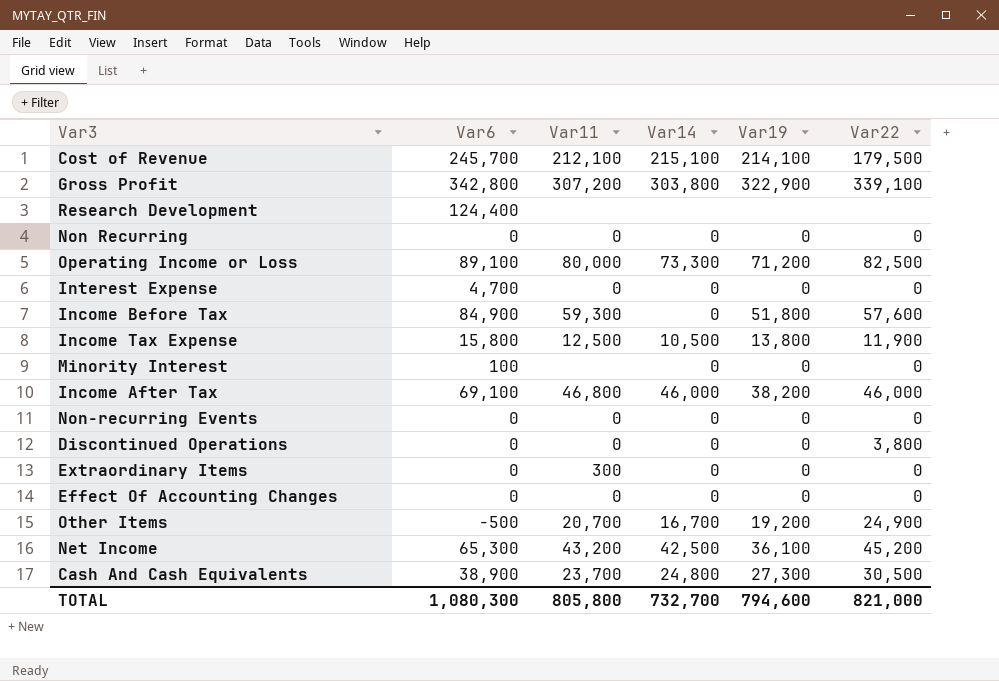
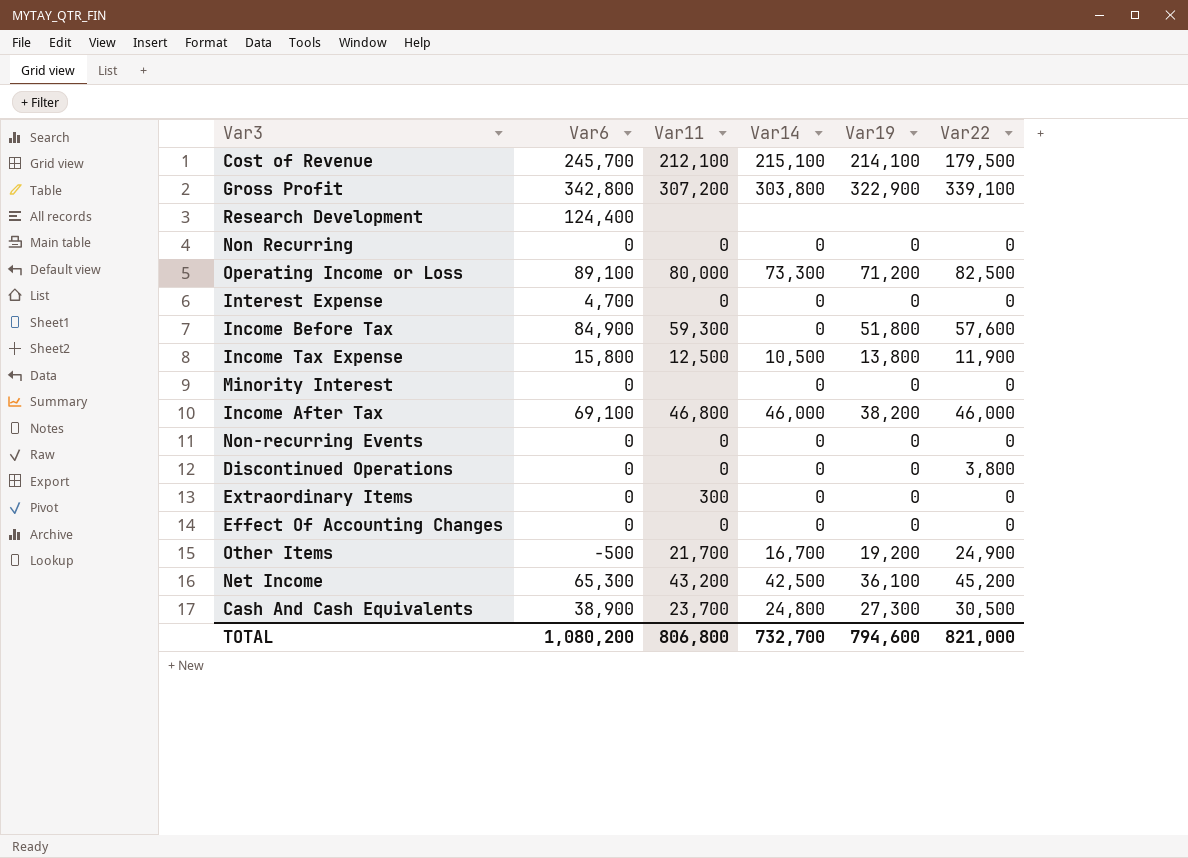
Minority Interest | Var6: 100 -> 0
Other Items | Var11: 20,700 -> 21,700
TOTAL | Var6: 1,080,300 -> 1,080,200
TOTAL | Var11: 805,800 -> 806,800

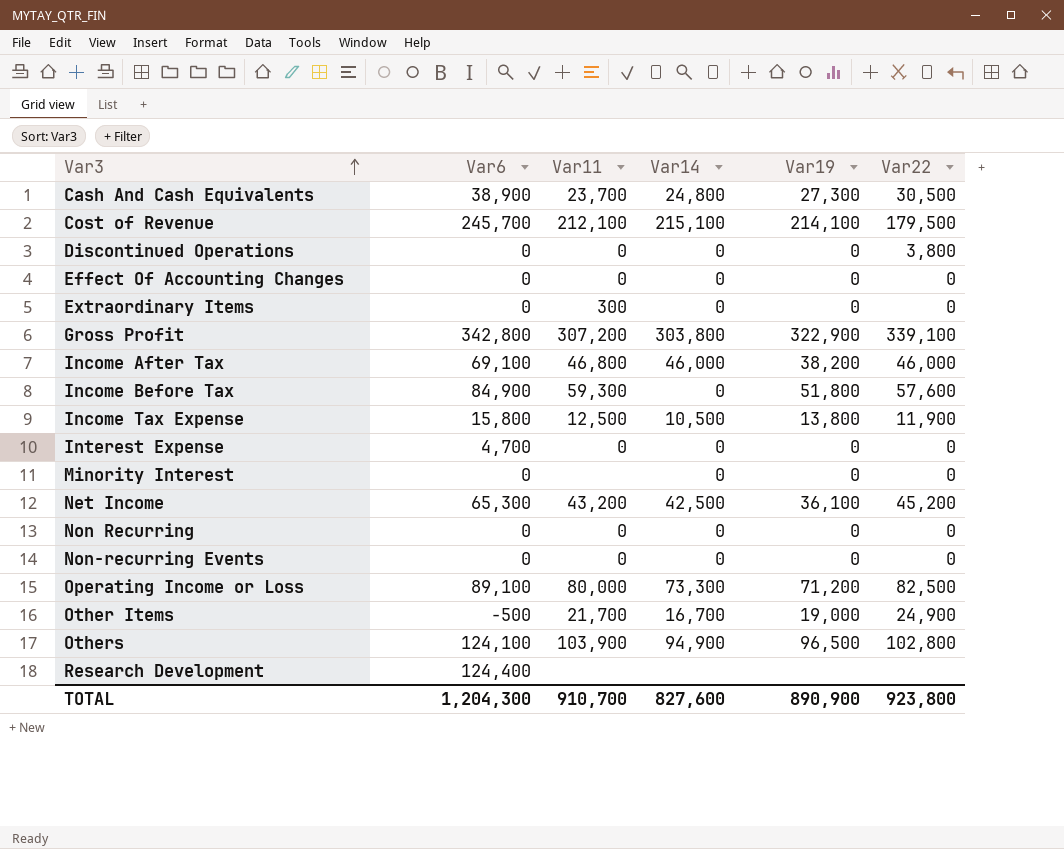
row order: none -> Var3 ascending
Other Items | Var19: 19,200 -> 19,000
row Others: none -> 124,100 | 103,900 | 94,900 | 96,500 | 102,800
TOTAL | Var6: 1,080,200 -> 1,204,300
TOTAL | Var11: 806,800 -> 910,700
TOTAL | Var14: 732,700 -> 827,600
TOTAL | Var19: 794,600 -> 890,900
TOTAL | Var22: 821,000 -> 923,800

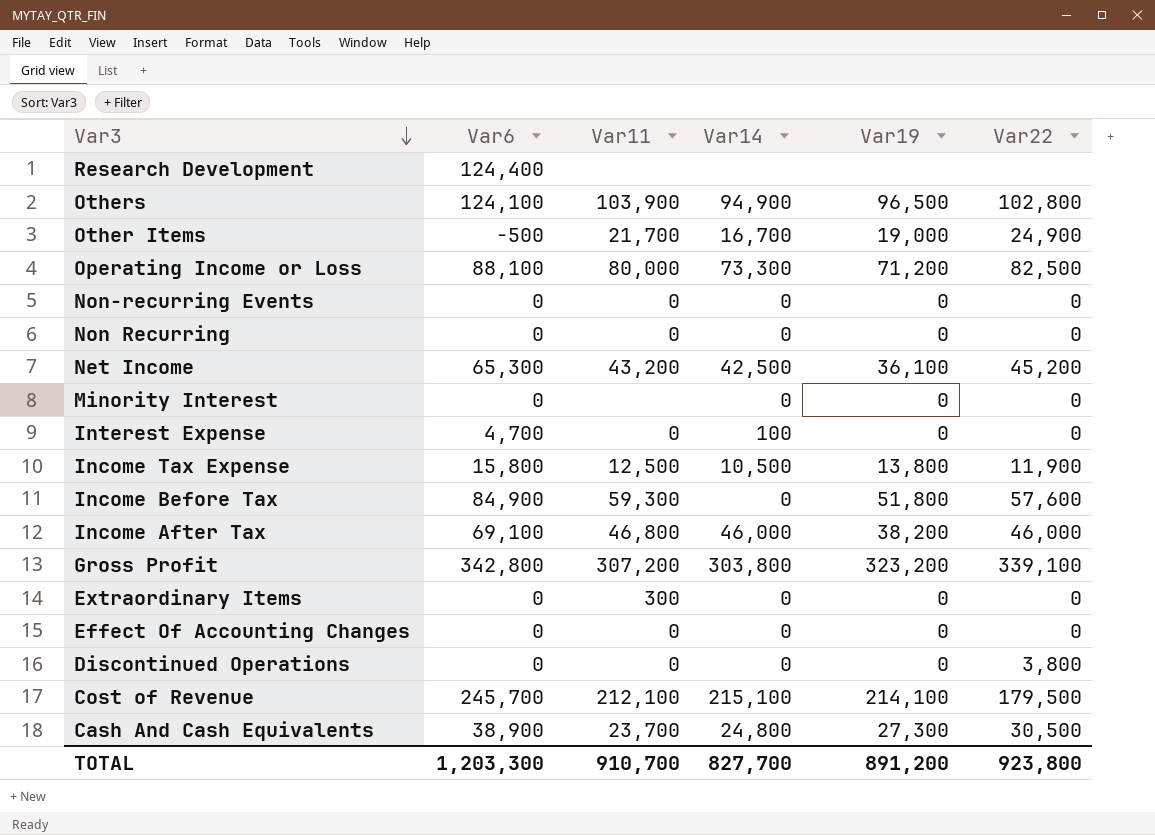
row order: Var3 ascending -> Var3 descending
Operating Income or Loss | Var6: 89,100 -> 88,100
Interest Expense | Var14: 0 -> 100
Gross Profit | Var19: 322,900 -> 323,200
TOTAL | Var6: 1,204,300 -> 1,203,300
TOTAL | Var14: 827,600 -> 827,700
TOTAL | Var19: 890,900 -> 891,200

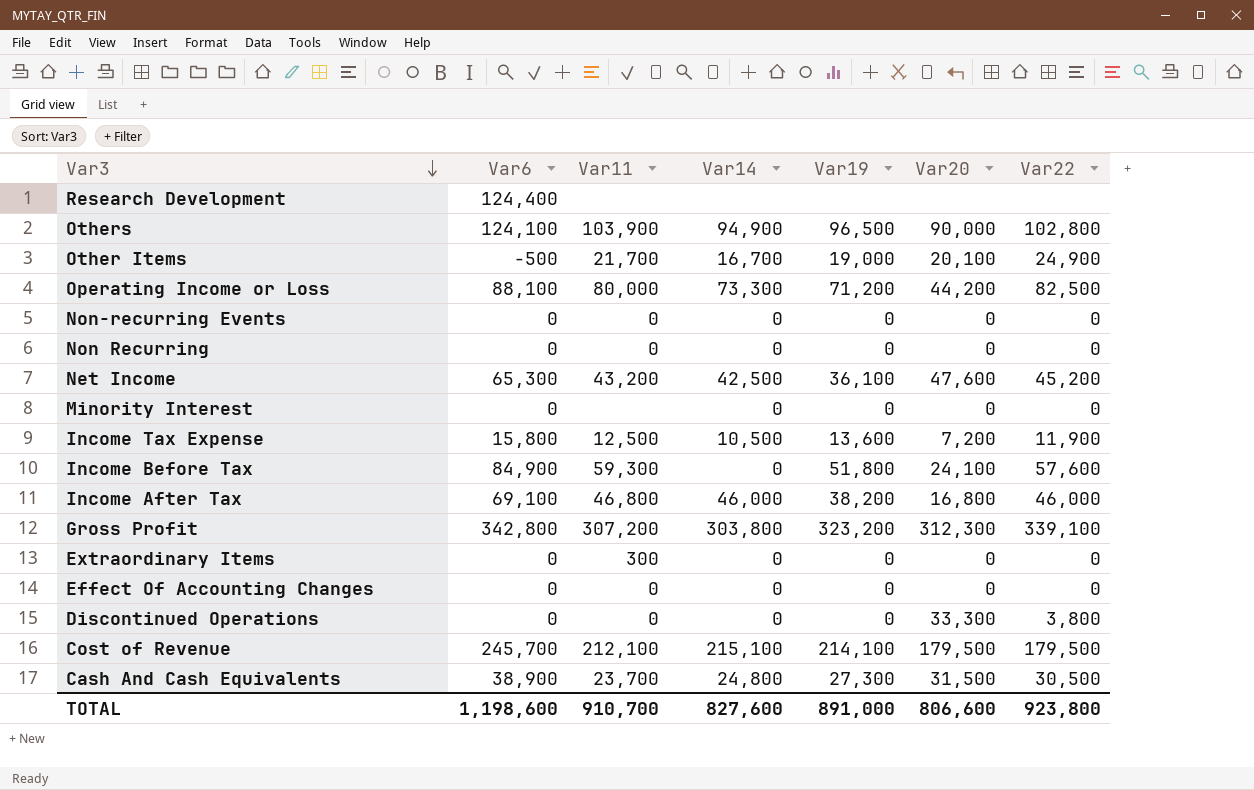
column Var20 | position: none -> 6
row Interest Expense: 4,700 | 0 | 100 | 0 | 0 -> none
Income Tax Expense | Var19: 13,800 -> 13,600
TOTAL | Var6: 1,203,300 -> 1,198,600
TOTAL | Var14: 827,700 -> 827,600
TOTAL | Var19: 891,200 -> 891,000

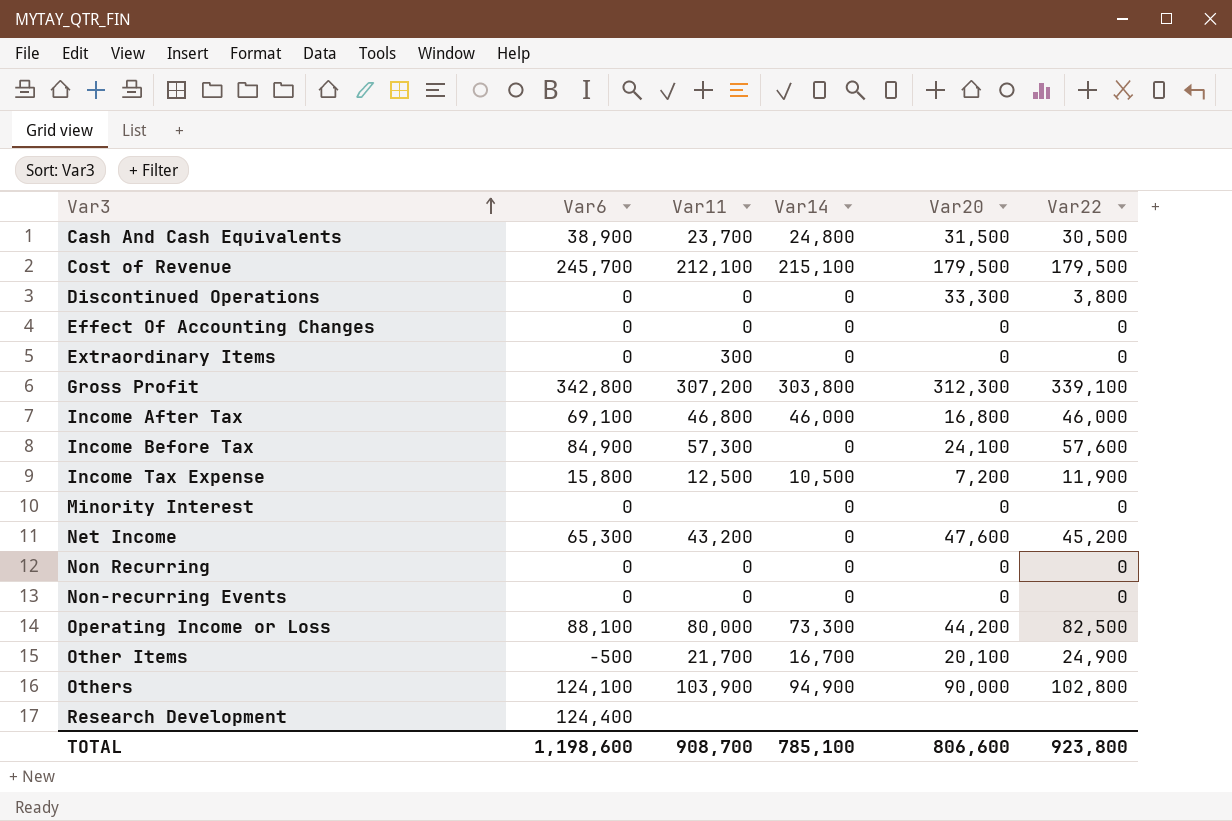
row order: Var3 descending -> Var3 ascending
column Var19 | position: 5 -> none
Income Before Tax | Var11: 59,300 -> 57,300
Net Income | Var14: 42,500 -> 0
TOTAL | Var11: 910,700 -> 908,700
TOTAL | Var14: 827,600 -> 785,100

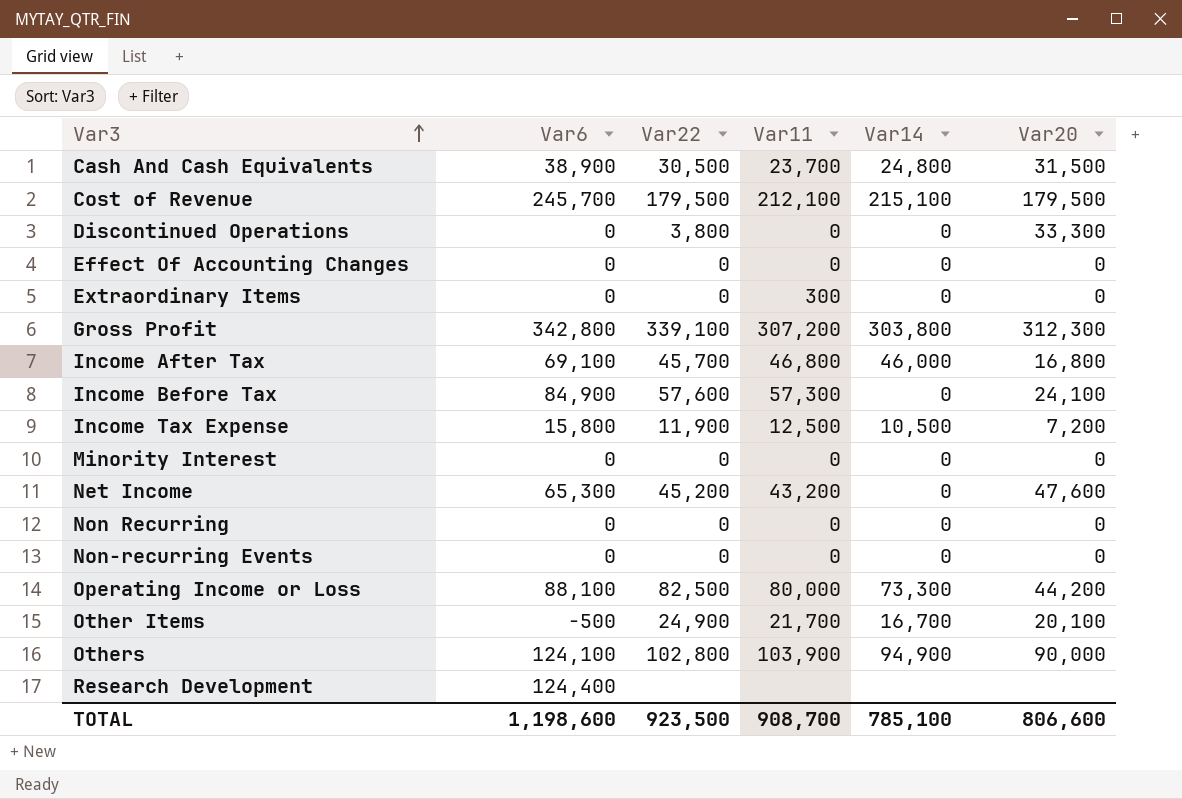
column Var22 | position: 6 -> 3
Income After Tax | Var22: 46,000 -> 45,700
Minority Interest | Var11: none -> 0
TOTAL | Var22: 923,800 -> 923,500

